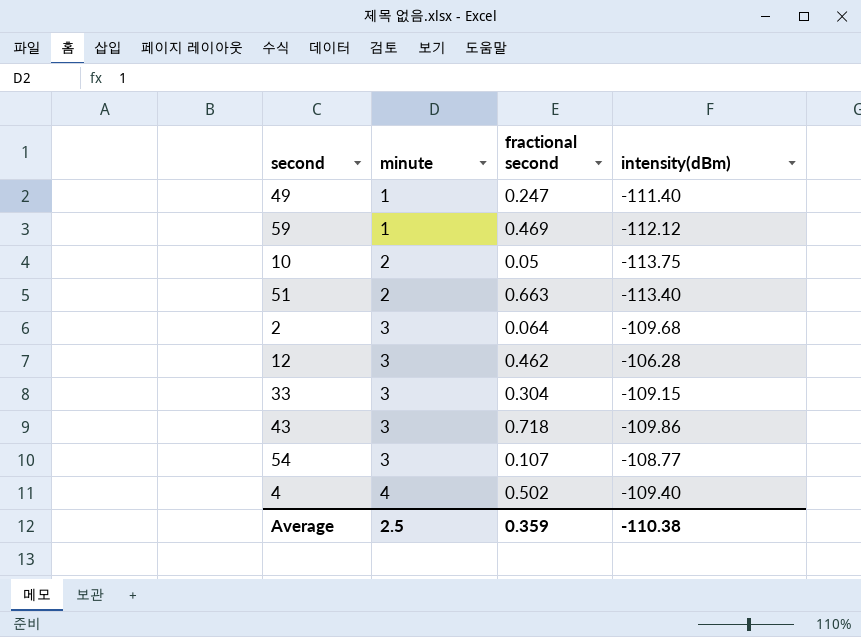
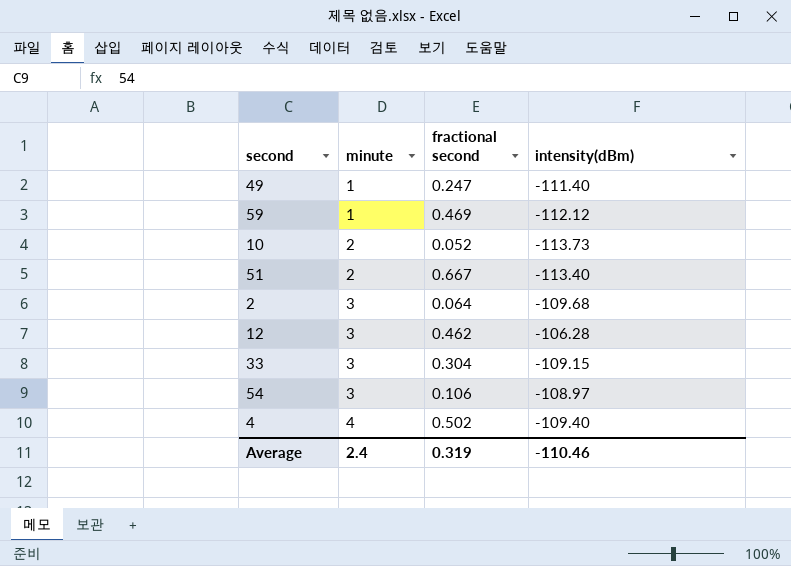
row 43: 3 | 0.718 | -109.86 -> none
10 | fractional second: 0.05 -> 0.052
10 | intensity(dBm): -113.75 -> -113.73
51 | fractional second: 0.663 -> 0.667
54 | fractional second: 0.107 -> 0.106
54 | intensity(dBm): -108.77 -> -108.97
Average | minute: 2.5 -> 2.4
Average | fractional second: 0.359 -> 0.319
Average | intensity(dBm): -110.38 -> -110.46

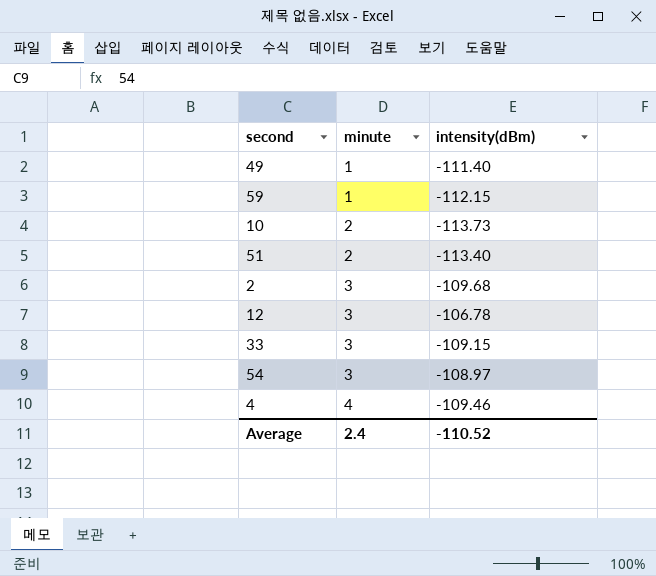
column fractional second | position: 3 -> none
59 | intensity(dBm): -112.12 -> -112.15
12 | intensity(dBm): -106.28 -> -106.78
4 | intensity(dBm): -109.40 -> -109.46
Average | intensity(dBm): -110.46 -> -110.52

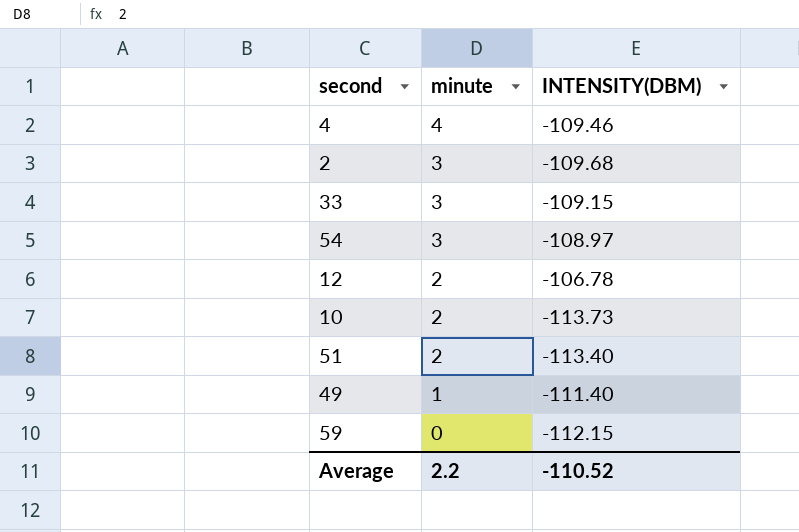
row order: minute ascending -> minute descending
column name: intensity(dBm) -> INTENSITY(DBM)
12 | minute: 3 -> 2
59 | minute: 1 -> 0
Average | minute: 2.4 -> 2.2

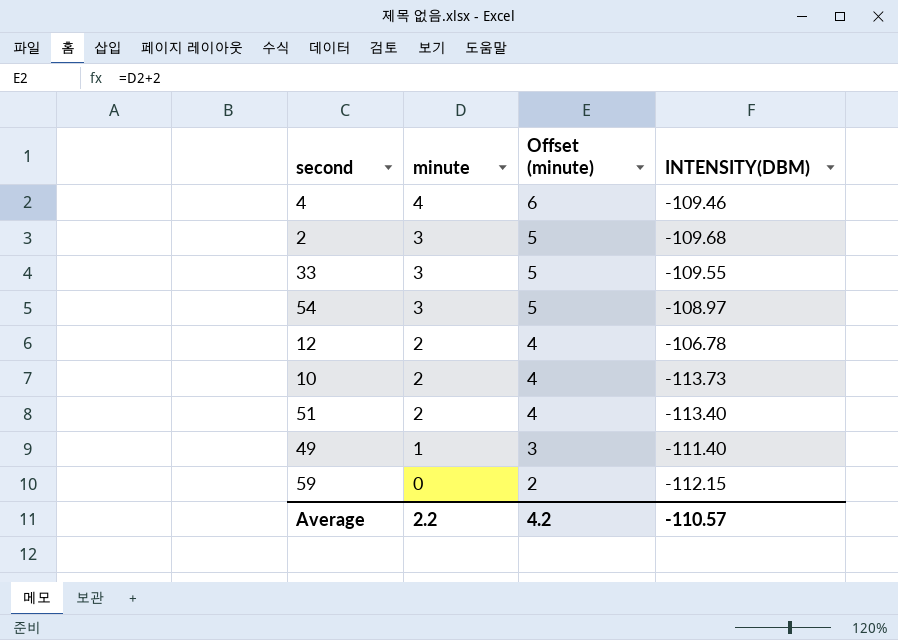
column Offset (minute) | formula: none -> [minute] + 2
33 | INTENSITY(DBM): -109.15 -> -109.55
Average | INTENSITY(DBM): -110.52 -> -110.57

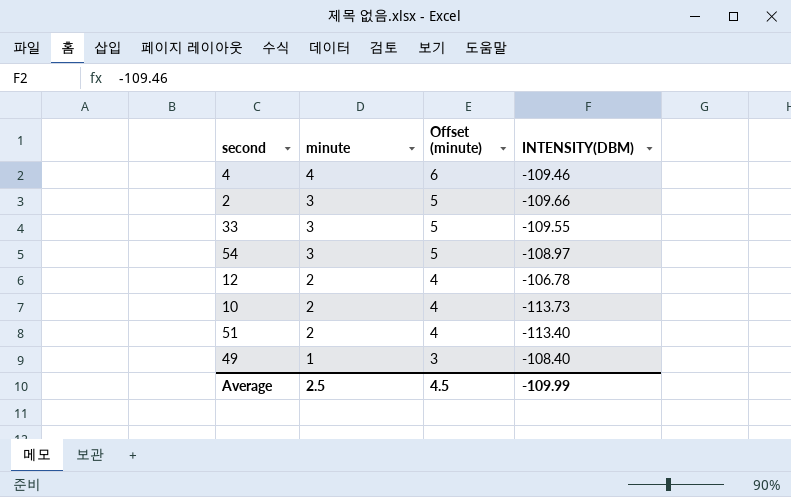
row 59: 0 | 2 | -112.15 -> none
2 | INTENSITY(DBM): -109.68 -> -109.66
49 | INTENSITY(DBM): -111.40 -> -108.40
Average | minute: 2.2 -> 2.5
Average | Offset (minute): 4.2 -> 4.5
Average | INTENSITY(DBM): -110.57 -> -109.99

